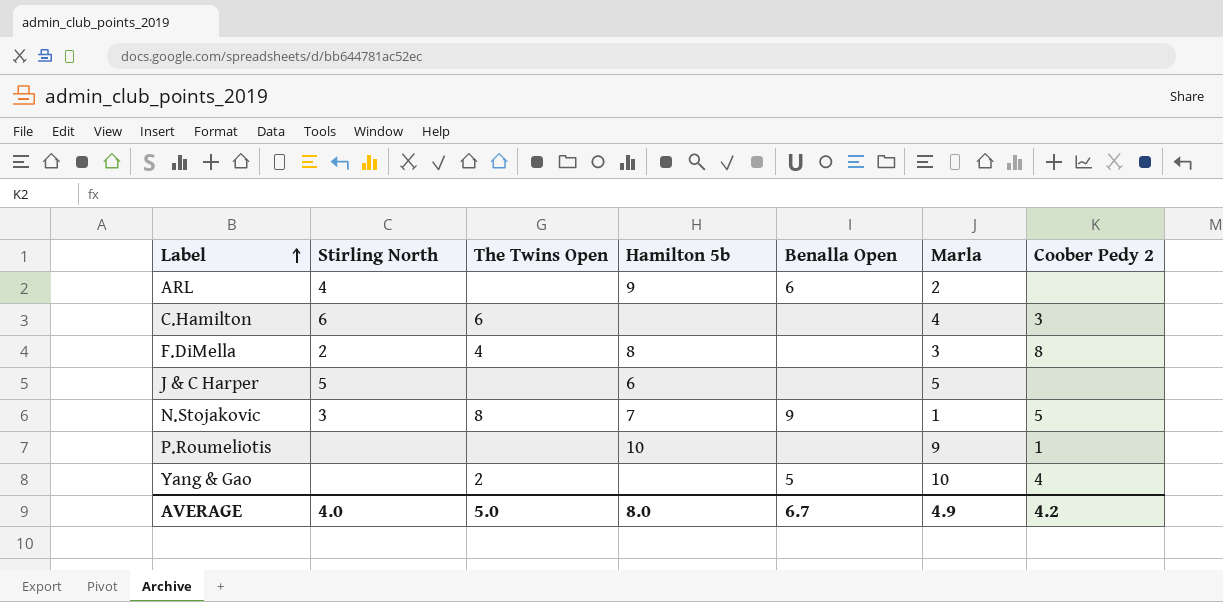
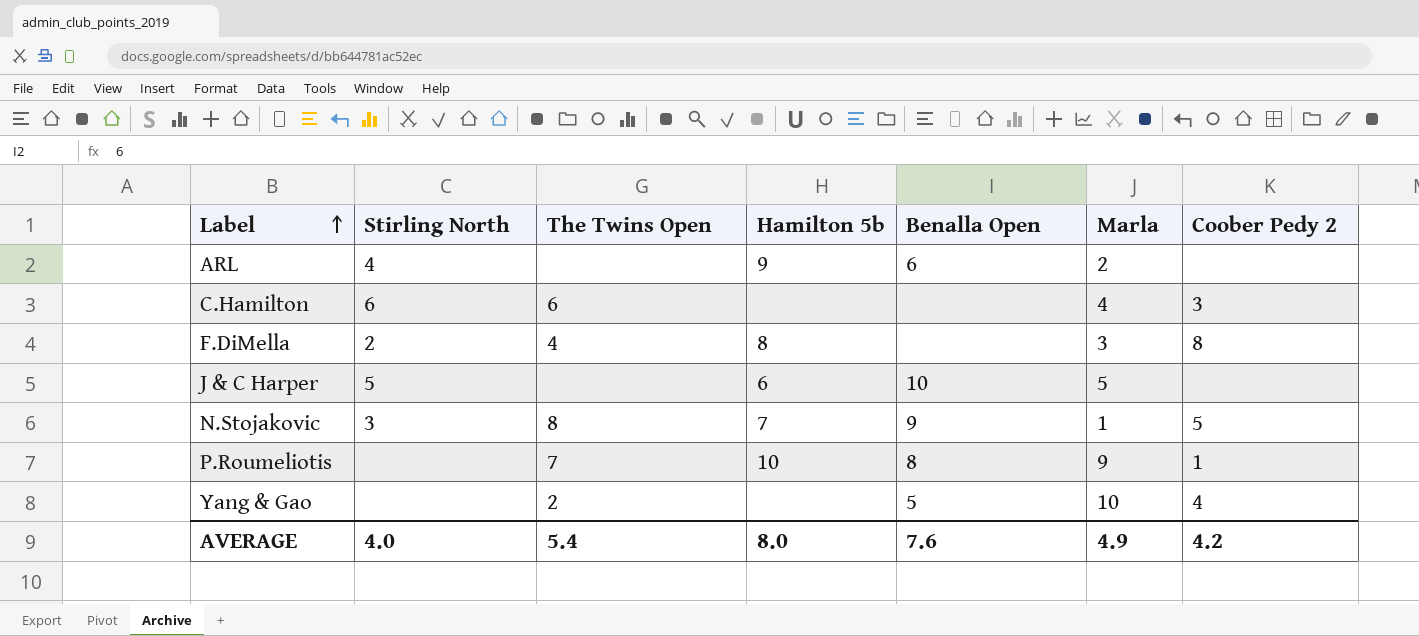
J & C Harper | Benalla Open: none -> 10
P.Roumeliotis | The Twins Open: none -> 7
P.Roumeliotis | Benalla Open: none -> 8
AVERAGE | The Twins Open: 5.0 -> 5.4
AVERAGE | Benalla Open: 6.7 -> 7.6

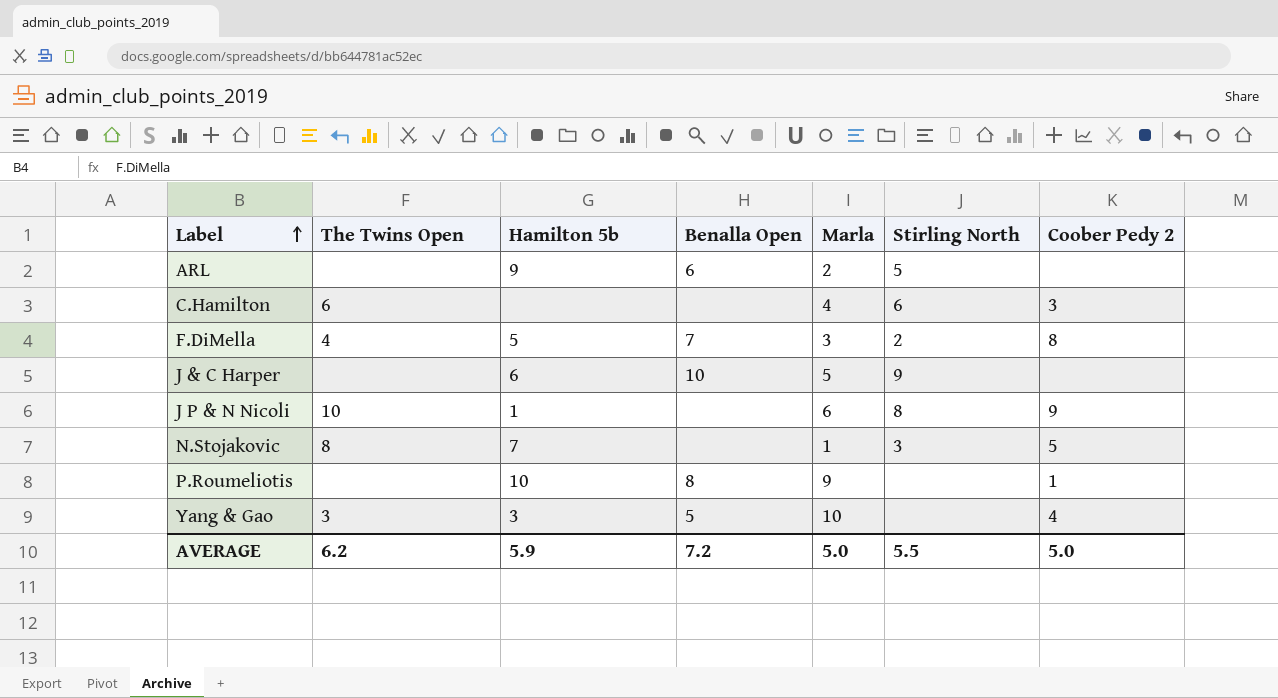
column Stirling North | position: 2 -> 6
ARL | Stirling North: 4 -> 5
F.DiMella | Hamilton 5b: 8 -> 5
F.DiMella | Benalla Open: none -> 7
J & C Harper | Stirling North: 5 -> 9
row J P & N Nicoli: none -> 10 | 1 | none | 6 | 8 | 9
N.Stojakovic | Benalla Open: 9 -> none
P.Roumeliotis | The Twins Open: 7 -> none
Yang & Gao | The Twins Open: 2 -> 3
Yang & Gao | Hamilton 5b: none -> 3
AVERAGE | The Twins Open: 5.4 -> 6.2
AVERAGE | Hamilton 5b: 8.0 -> 5.9
AVERAGE | Benalla Open: 7.6 -> 7.2
AVERAGE | Marla: 4.9 -> 5.0
AVERAGE | Stirling North: 4.0 -> 5.5
AVERAGE | Coober Pedy 2: 4.2 -> 5.0

